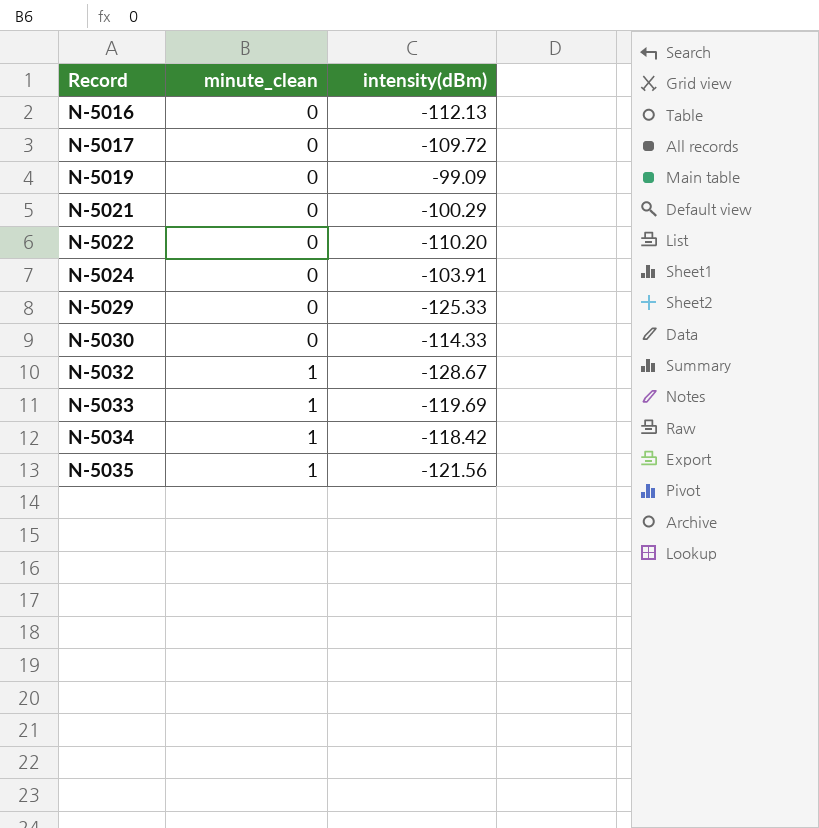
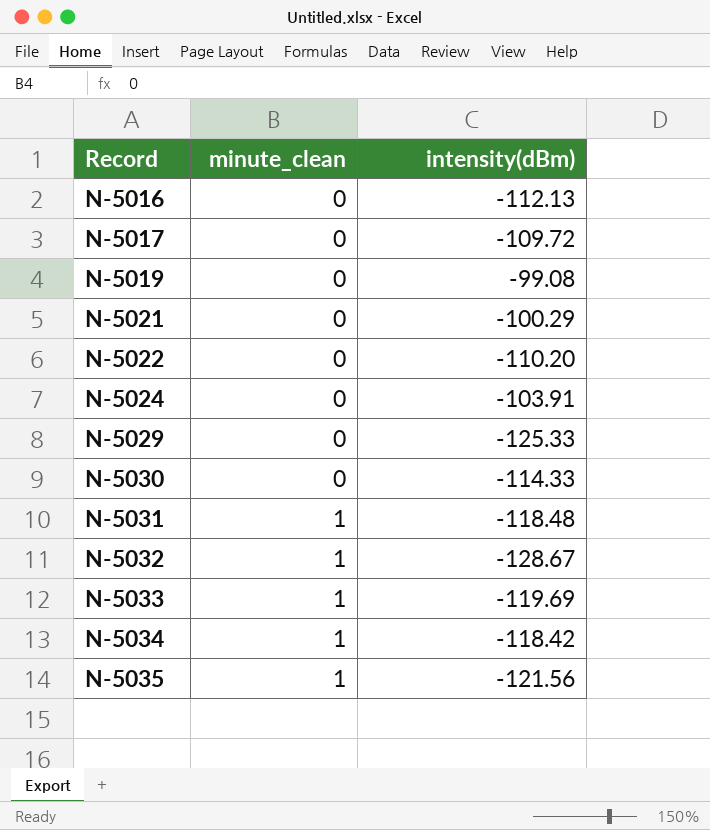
N-5019 | intensity(dBm): -99.09 -> -99.08
row N-5031: none -> 1 | -118.48

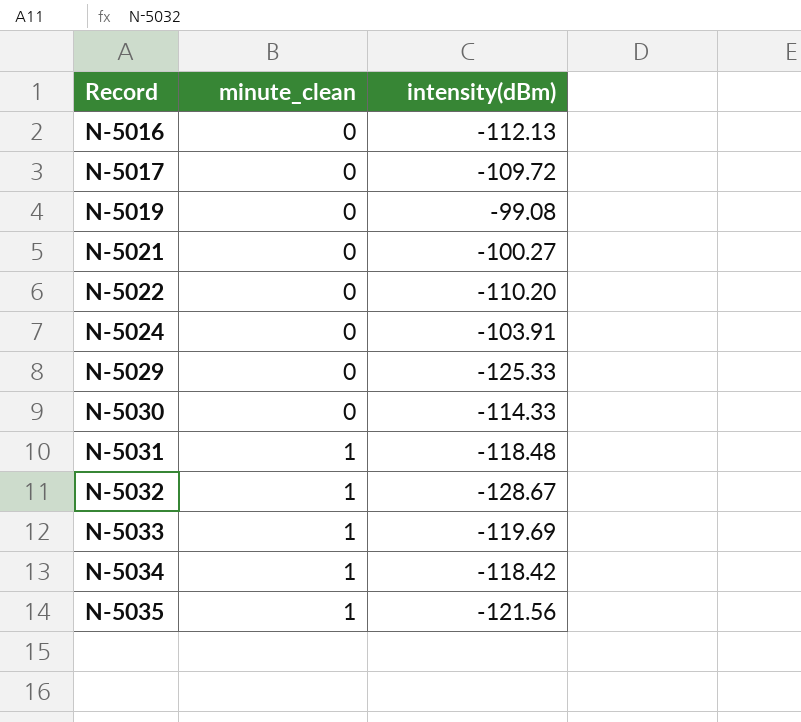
N-5021 | intensity(dBm): -100.29 -> -100.27

